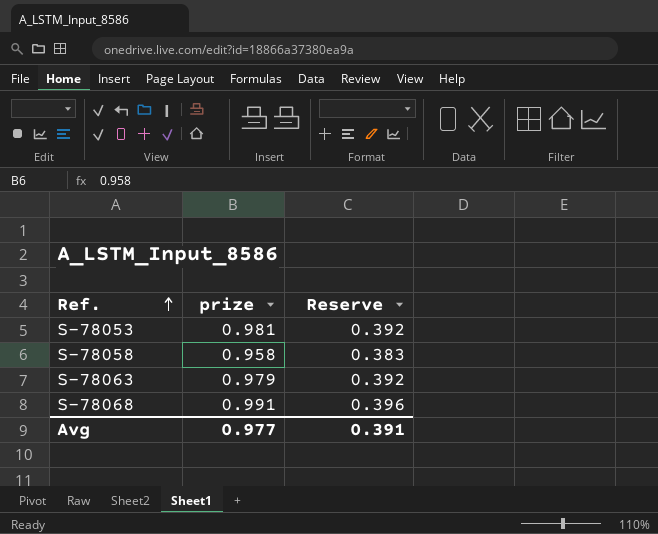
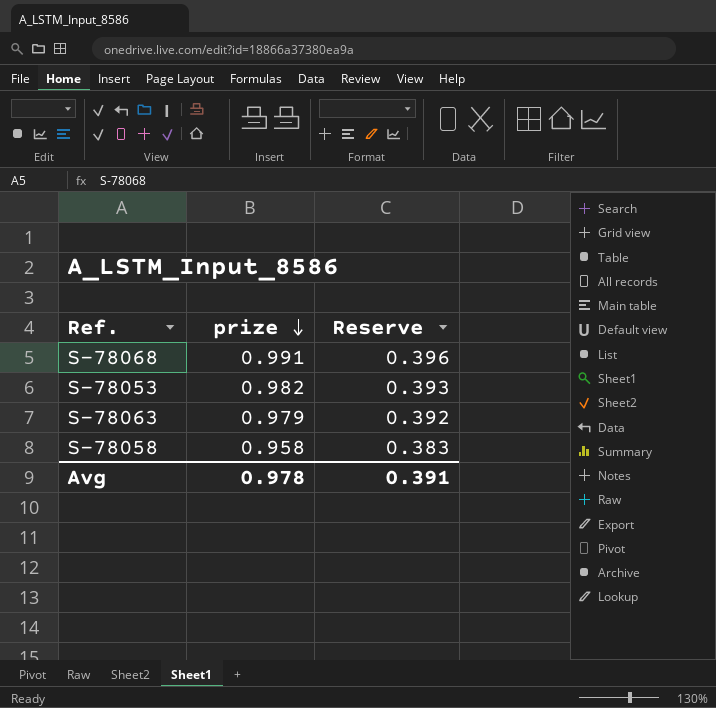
row order: Ref. ascending -> prize descending
S-78053 | prize: 0.981 -> 0.982
S-78053 | Reserve: 0.392 -> 0.393
Avg | prize: 0.977 -> 0.978

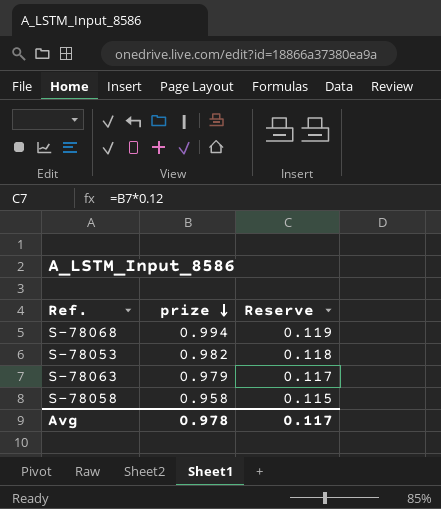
column Reserve | formula: [prize] * 0.4 -> [prize] * 0.12
S-78068 | prize: 0.991 -> 0.994
Avg | Reserve: 0.391 -> 0.117

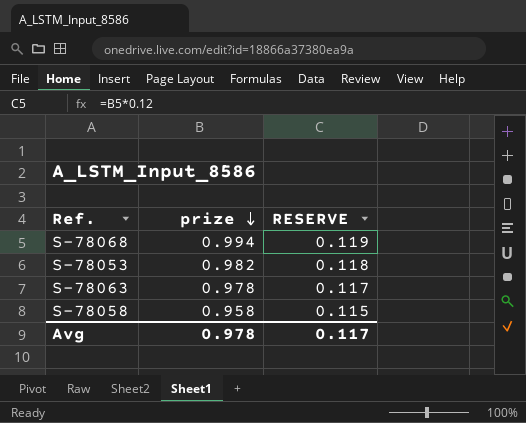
column name: Reserve -> RESERVE
S-78063 | prize: 0.979 -> 0.978

